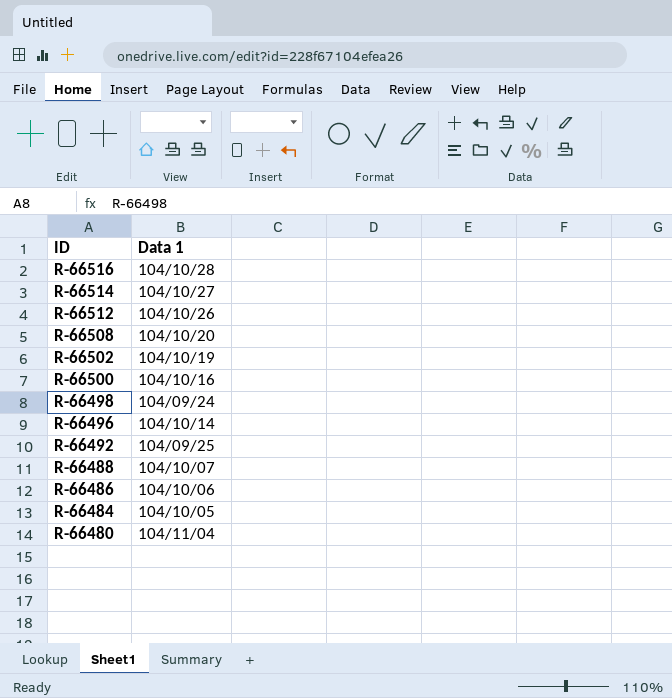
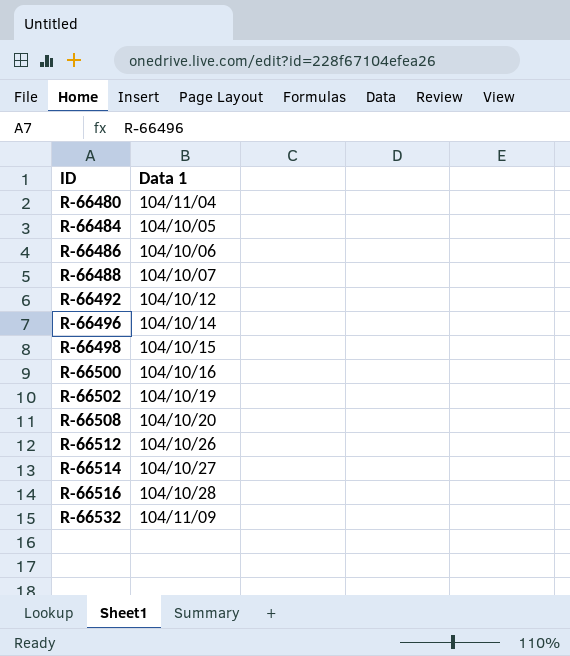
row order: ID descending -> ID ascending
R-66492 | Data 1: 104/09/25 -> 104/10/12
R-66498 | Data 1: 104/09/24 -> 104/10/15
row R-66532: none -> 104/11/09

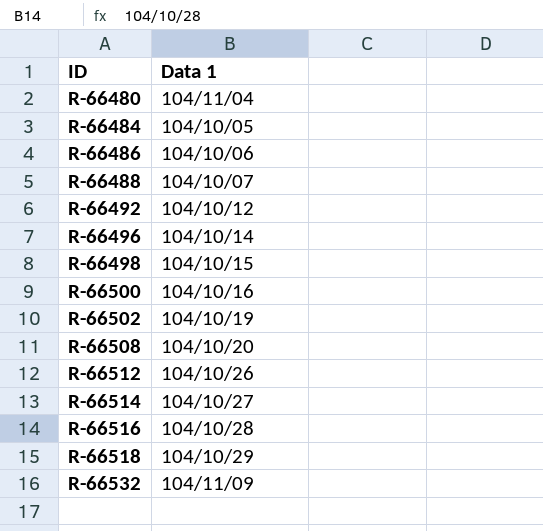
row R-66518: none -> 104/10/29

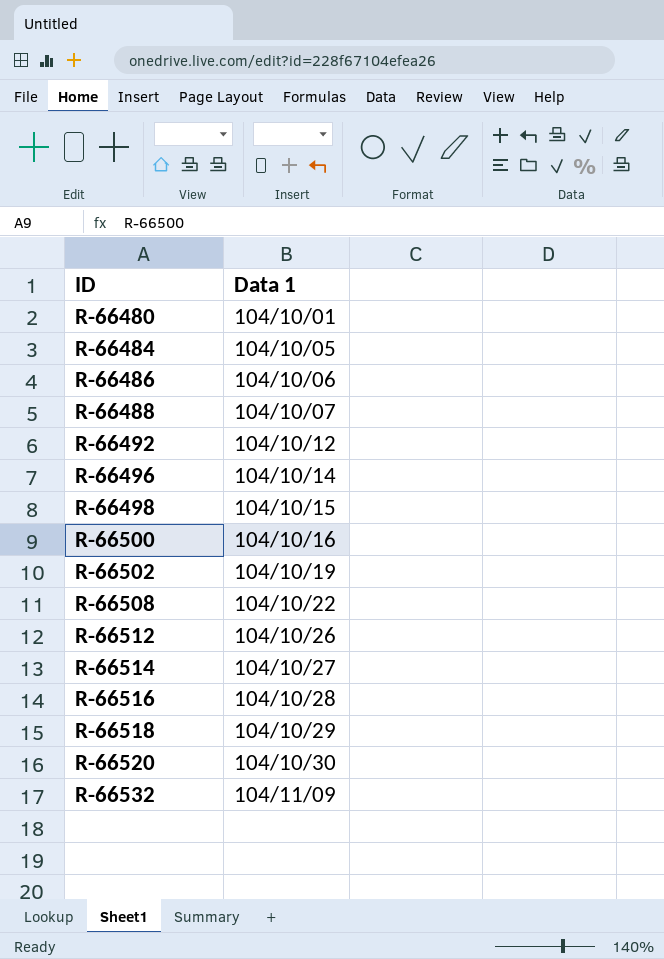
R-66480 | Data 1: 104/11/04 -> 104/10/01
R-66508 | Data 1: 104/10/20 -> 104/10/22
row R-66520: none -> 104/10/30

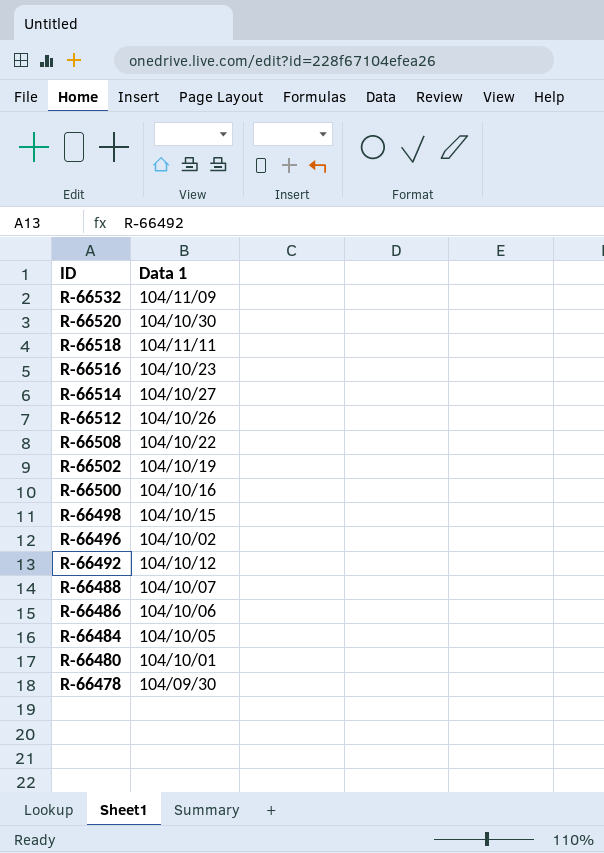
row order: ID ascending -> ID descending
R-66518 | Data 1: 104/10/29 -> 104/11/11
R-66516 | Data 1: 104/10/28 -> 104/10/23
R-66496 | Data 1: 104/10/14 -> 104/10/02
row R-66478: none -> 104/09/30

